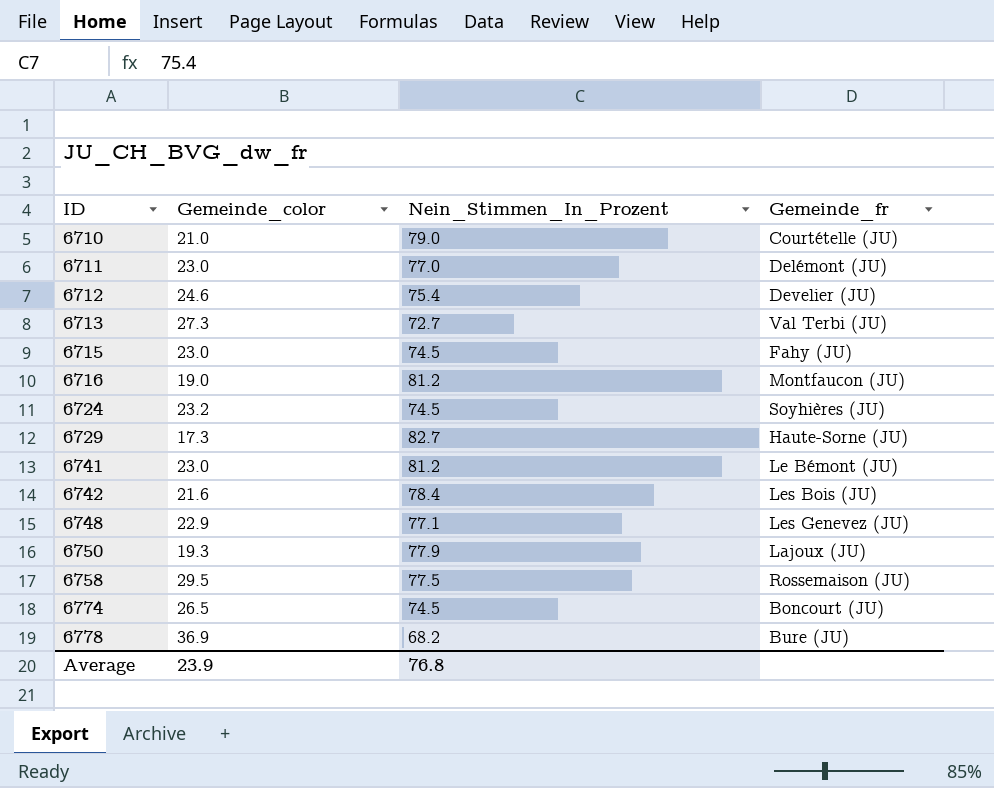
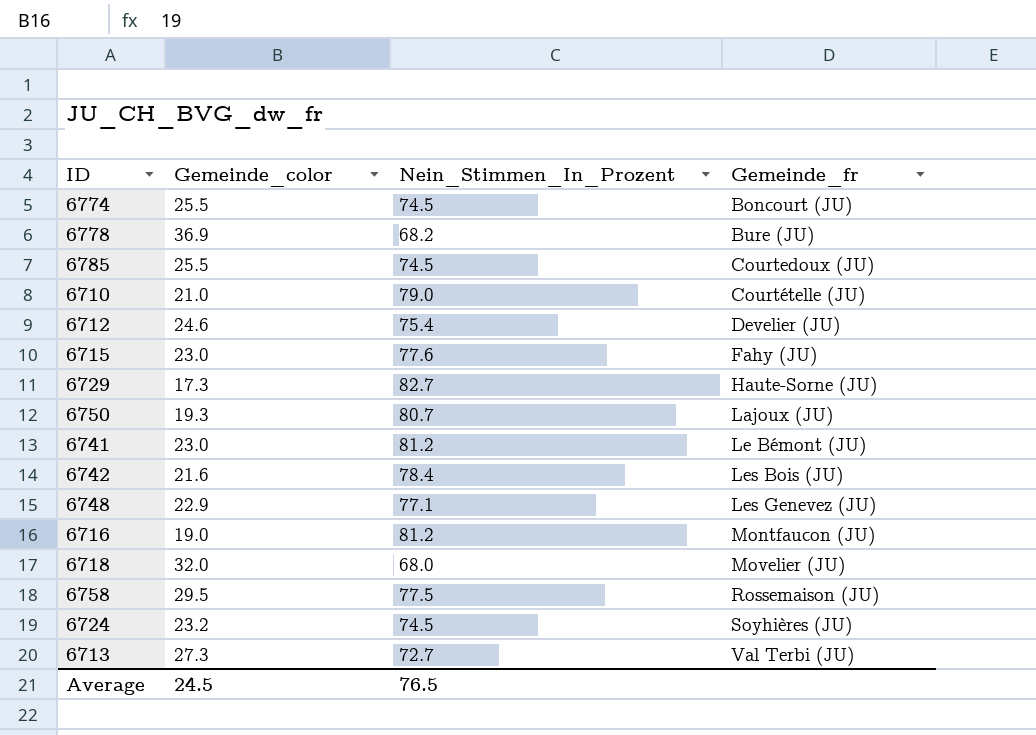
row order: ID ascending -> Gemeinde_fr ascending
row 6711: 23.0 | 77.0 | Delémont (JU) -> none
6774 | Gemeinde_color: 26.5 -> 25.5
row 6785: none -> 25.5 | 74.5 | Courtedoux (JU)
6715 | Nein_Stimmen_In_Prozent: 74.5 -> 77.6
6750 | Nein_Stimmen_In_Prozent: 77.9 -> 80.7
row 6718: none -> 32.0 | 68.0 | Movelier (JU)
Average | Gemeinde_color: 23.9 -> 24.5
Average | Nein_Stimmen_In_Prozent: 76.8 -> 76.5

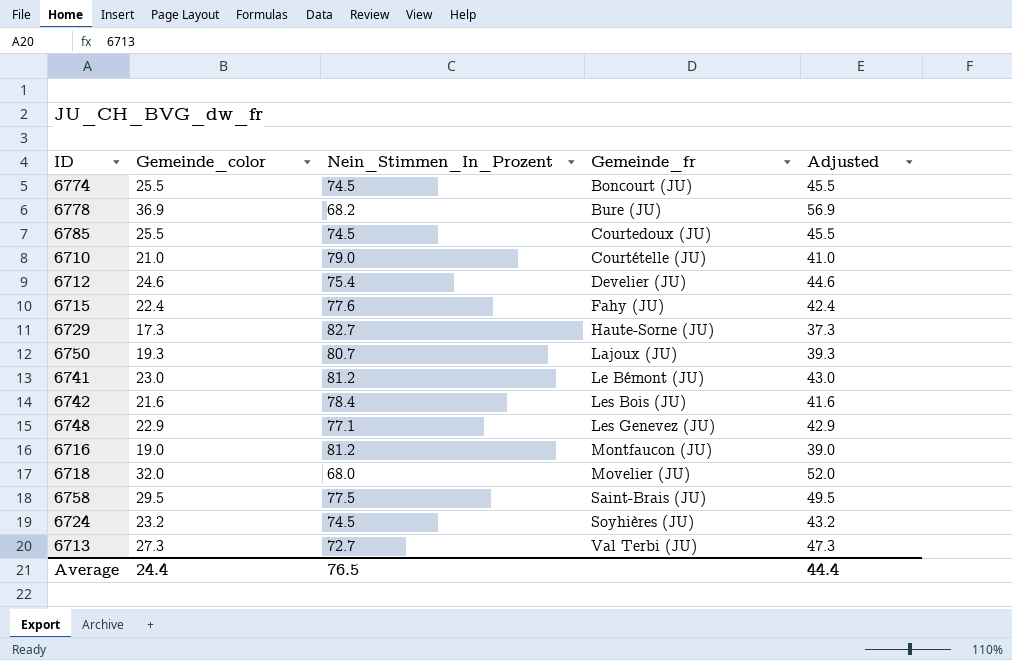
column Adjusted | formula: none -> [Gemeinde_color] + 20
6715 | Gemeinde_color: 23.0 -> 22.4
6758 | Gemeinde_fr: Rossemaison (JU) -> Saint-Brais (JU)
Average | Gemeinde_color: 24.5 -> 24.4

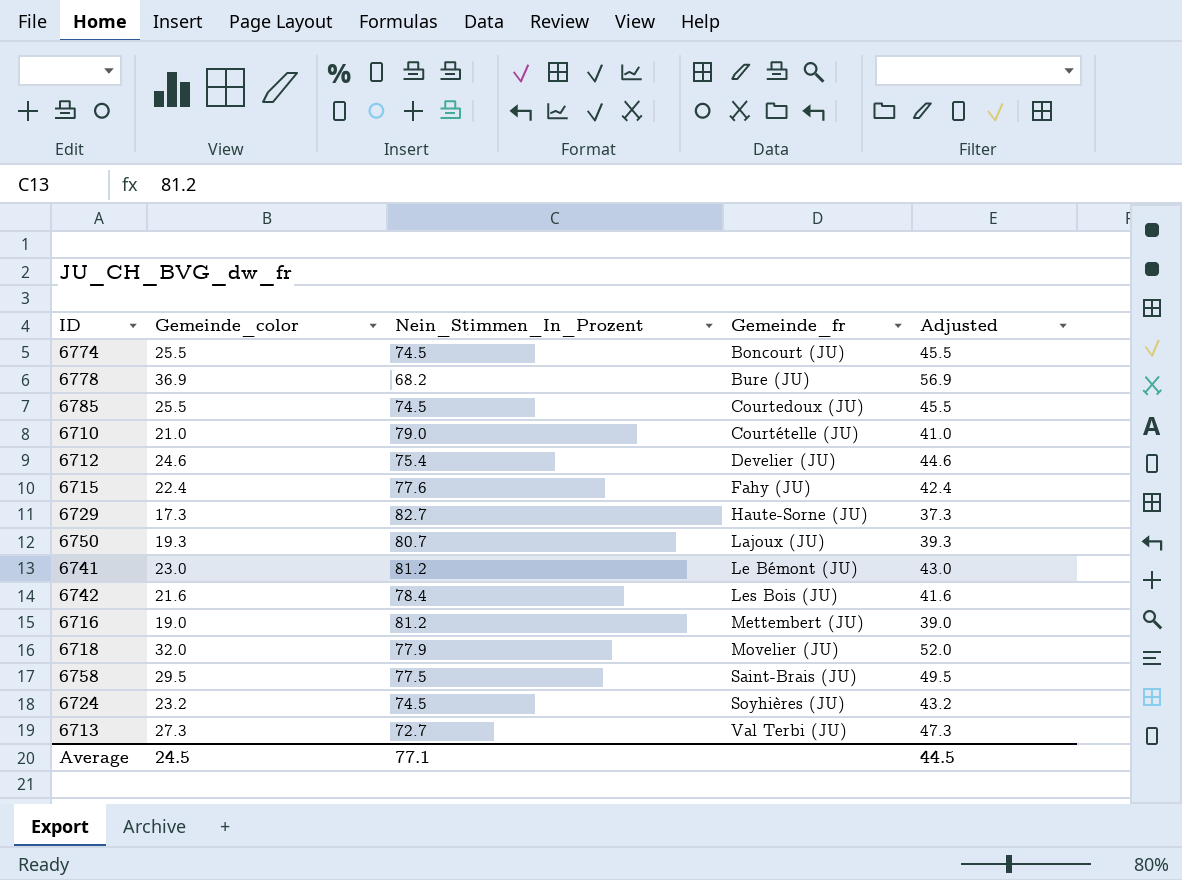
row 6748: 22.9 | 77.1 | Les Genevez (JU) | 42.9 -> none
6716 | Gemeinde_fr: Montfaucon (JU) -> Mettembert (JU)
6718 | Nein_Stimmen_In_Prozent: 68.0 -> 77.9
Average | Gemeinde_color: 24.4 -> 24.5
Average | Nein_Stimmen_In_Prozent: 76.5 -> 77.1
Average | Adjusted: 44.4 -> 44.5

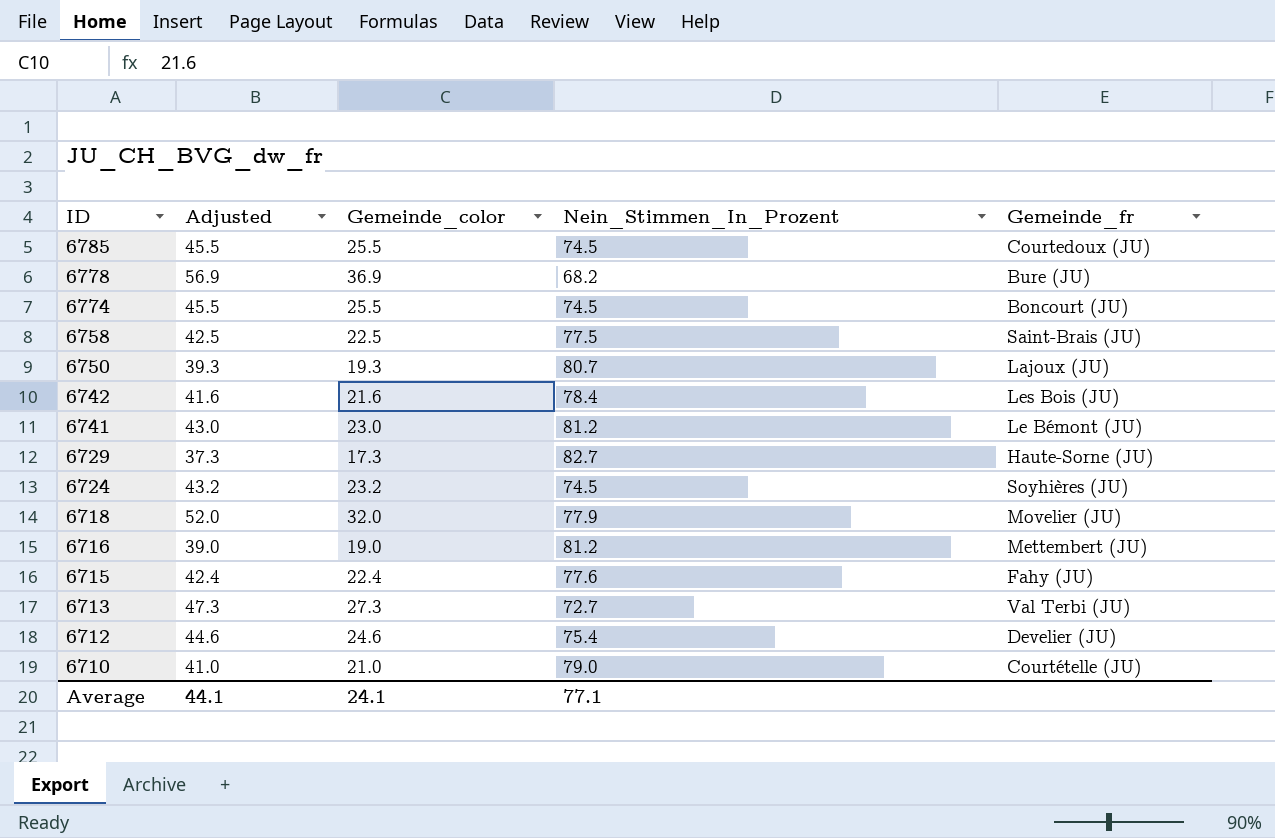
row order: Gemeinde_fr ascending -> ID descending
column Adjusted | position: 5 -> 2
6758 | Adjusted: 49.5 -> 42.5
6758 | Gemeinde_color: 29.5 -> 22.5
Average | Adjusted: 44.5 -> 44.1
Average | Gemeinde_color: 24.5 -> 24.1

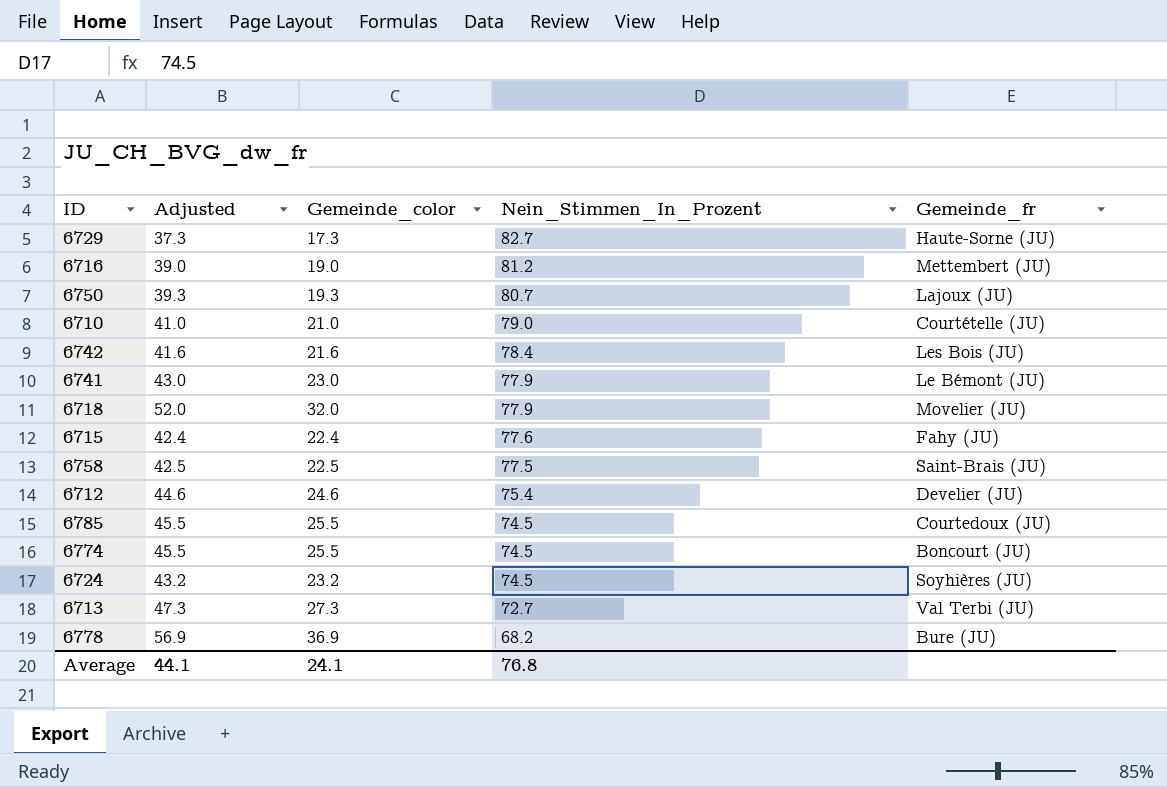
row order: ID descending -> Nein_Stimmen_In_Prozent descending
6741 | Nein_Stimmen_In_Prozent: 81.2 -> 77.9
Average | Nein_Stimmen_In_Prozent: 77.1 -> 76.8

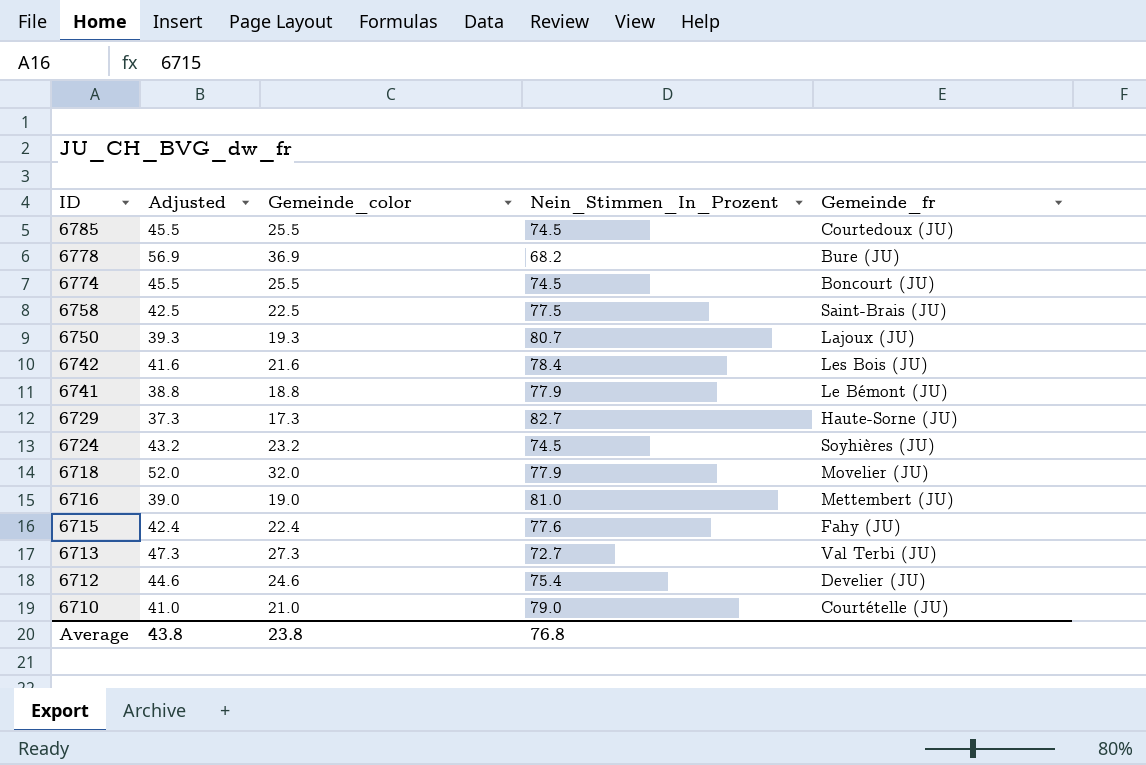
row order: Nein_Stimmen_In_Prozent descending -> ID descending
6741 | Adjusted: 43.0 -> 38.8
6741 | Gemeinde_color: 23.0 -> 18.8
6716 | Nein_Stimmen_In_Prozent: 81.2 -> 81.0
Average | Adjusted: 44.1 -> 43.8
Average | Gemeinde_color: 24.1 -> 23.8

